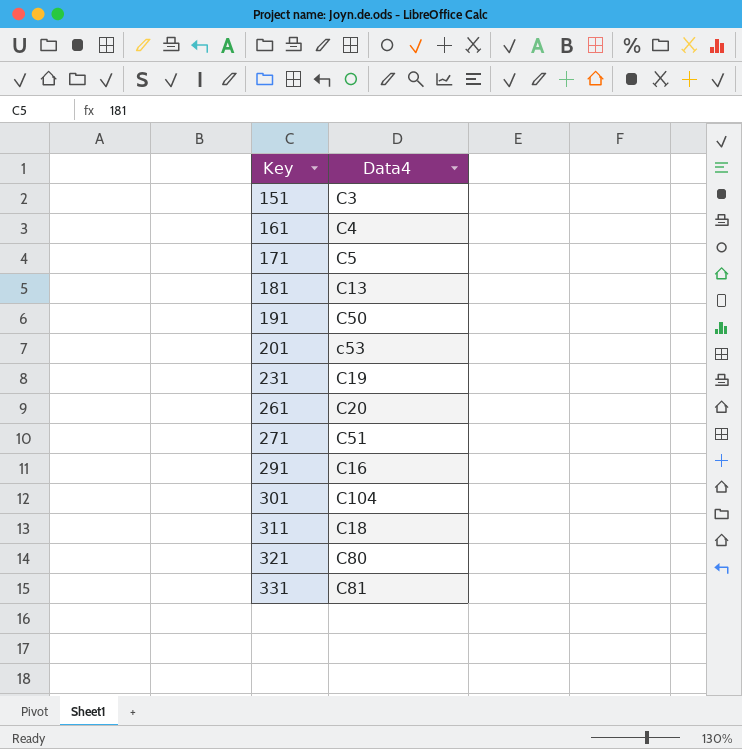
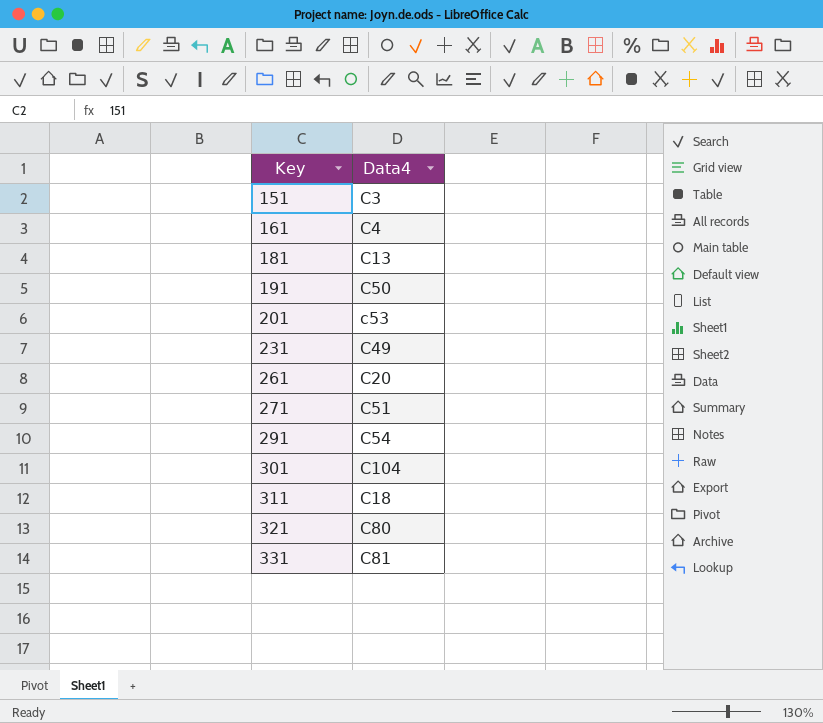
row 171: C5 -> none
231 | Data4: C19 -> C49
291 | Data4: C16 -> C54

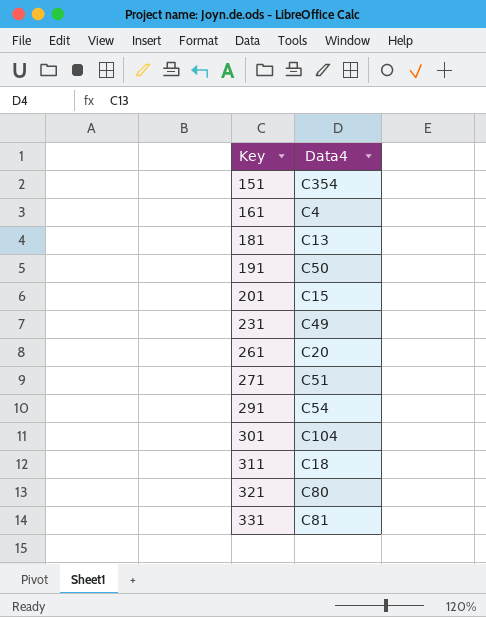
151 | Data4: C3 -> C354
201 | Data4: c53 -> C15

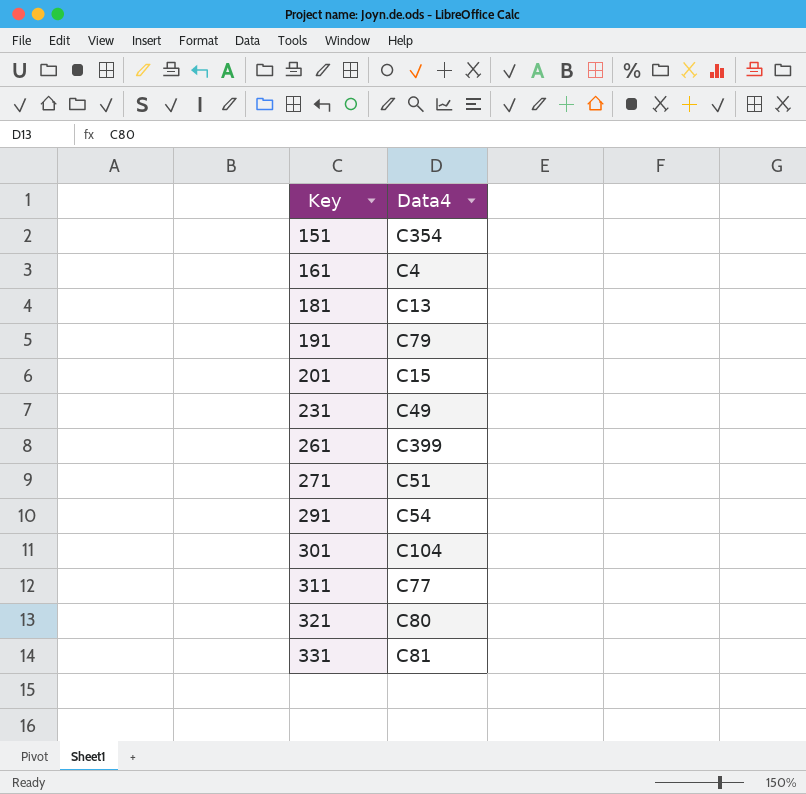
191 | Data4: C50 -> C79
261 | Data4: C20 -> C399
311 | Data4: C18 -> C77

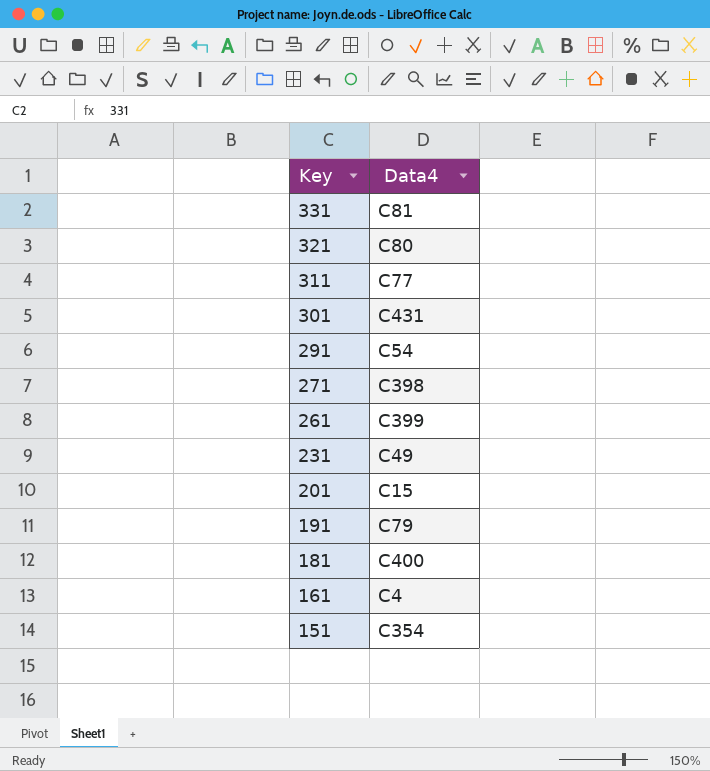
row order: Key ascending -> Key descending
301 | Data4: C104 -> C431
271 | Data4: C51 -> C398
181 | Data4: C13 -> C400

